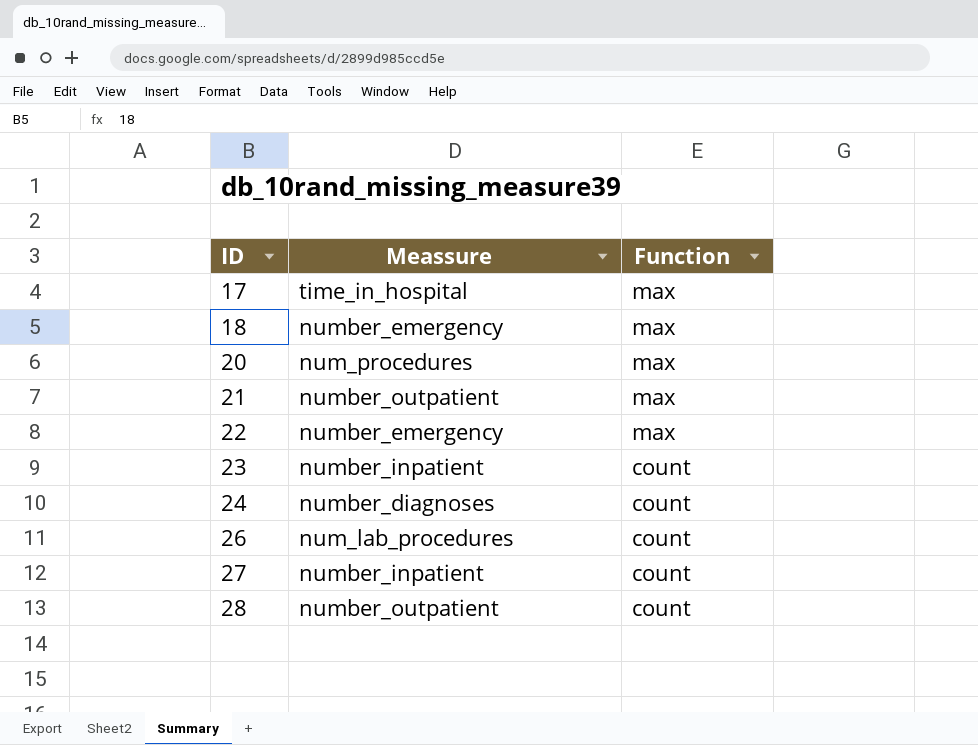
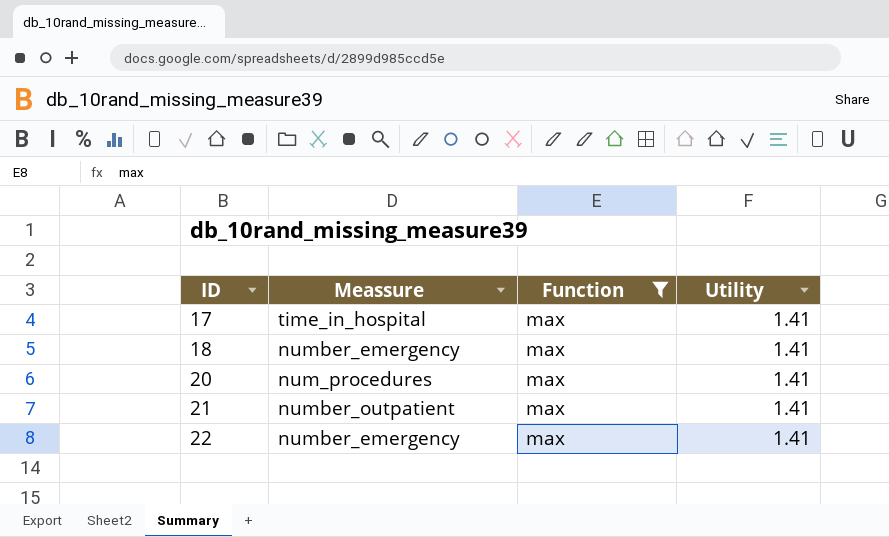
filter: none -> Function = max
column Utility | position: none -> 4

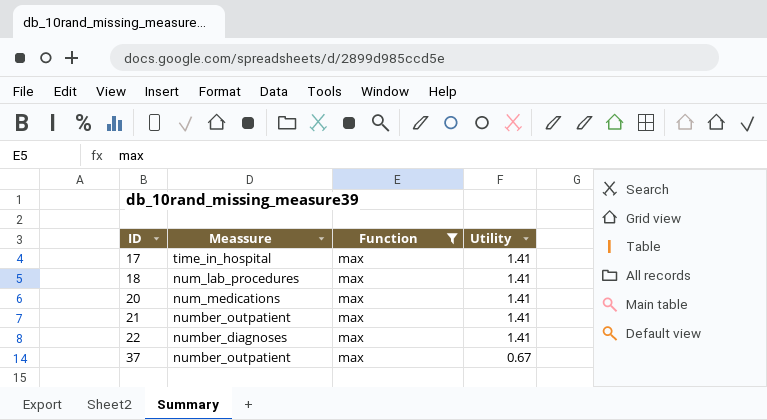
18 | Meassure: number_emergency -> num_lab_procedures
20 | Meassure: num_procedures -> num_medications
22 | Meassure: number_emergency -> number_diagnoses
row 37: none -> number_outpatient | max | 0.67

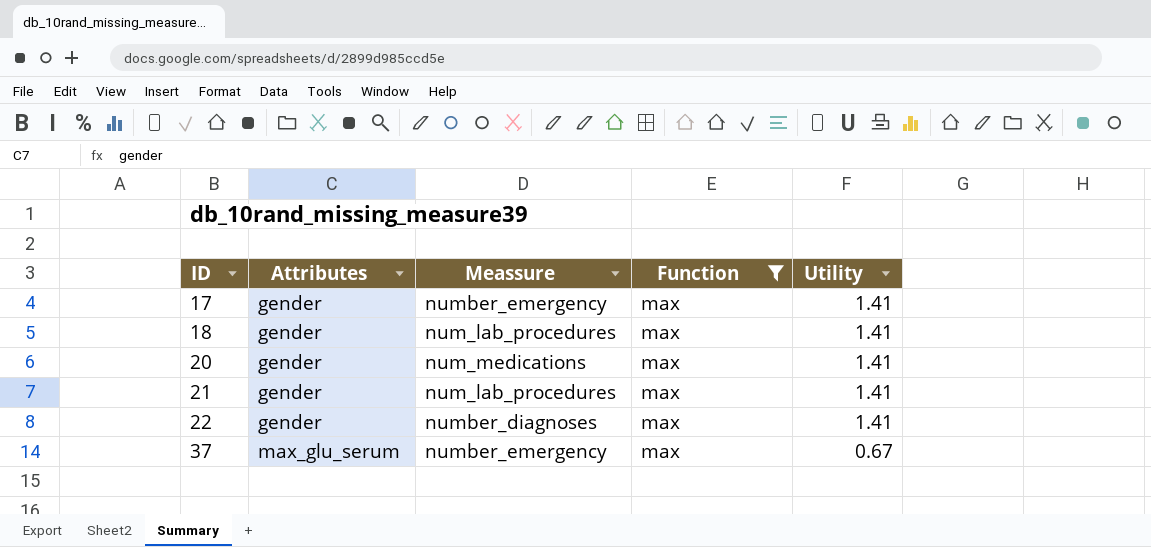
column Attributes | position: none -> 2
17 | Meassure: time_in_hospital -> number_emergency
21 | Meassure: number_outpatient -> num_lab_procedures
37 | Meassure: number_outpatient -> number_emergency

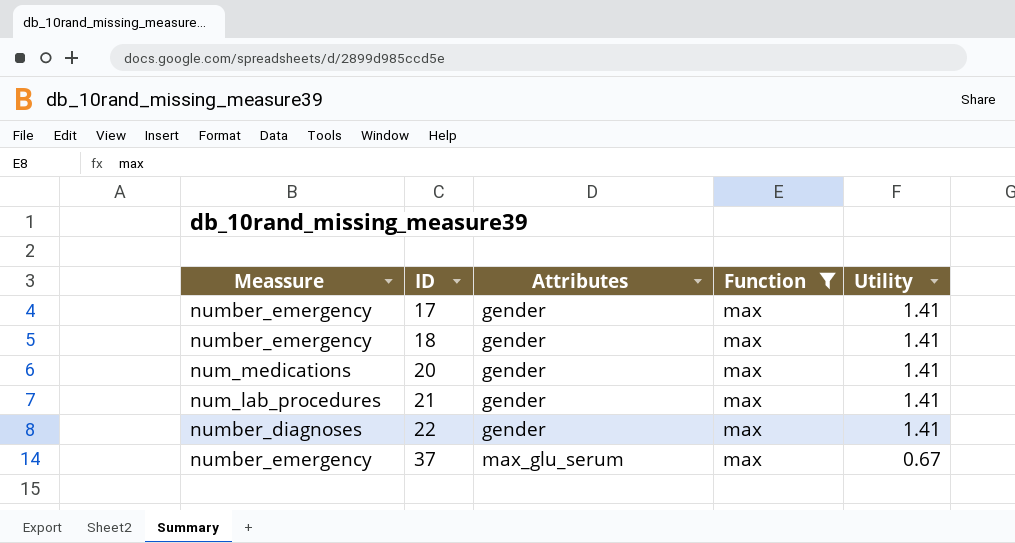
column Meassure | position: 3 -> 1
18 | Meassure: num_lab_procedures -> number_emergency

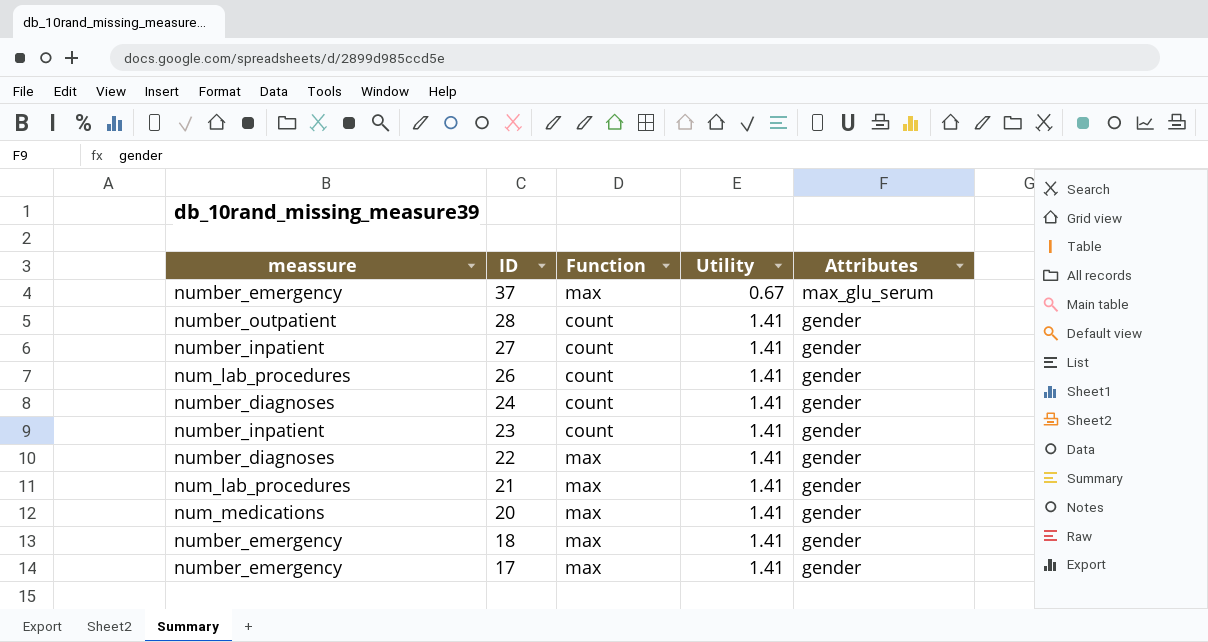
filter: Function = max -> none
row order: ID ascending -> ID descending
column name: Meassure -> meassure
column Attributes | position: 3 -> 5

